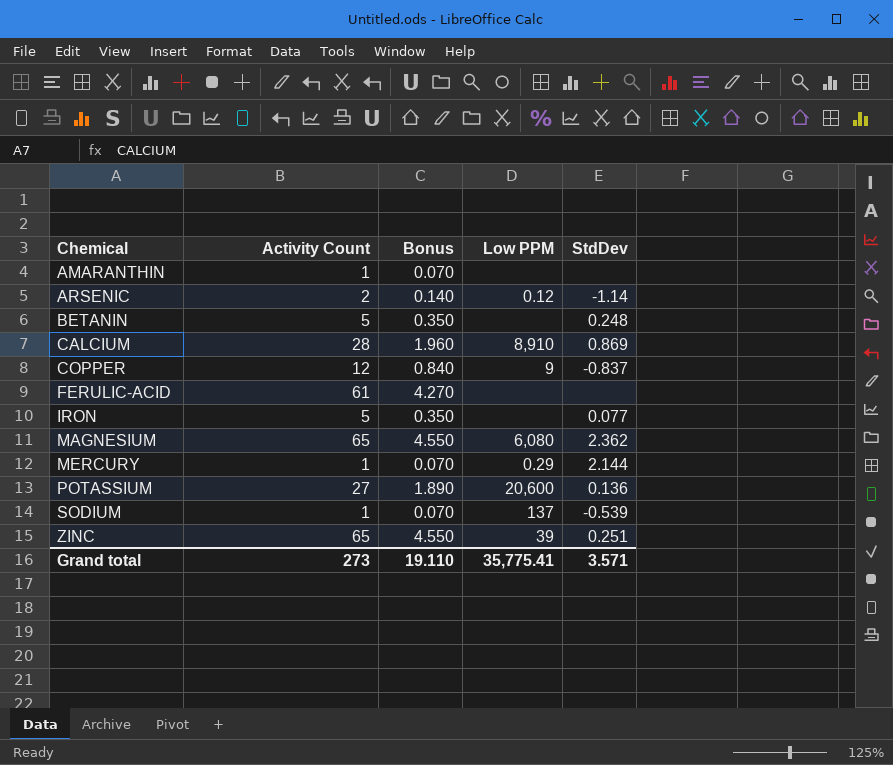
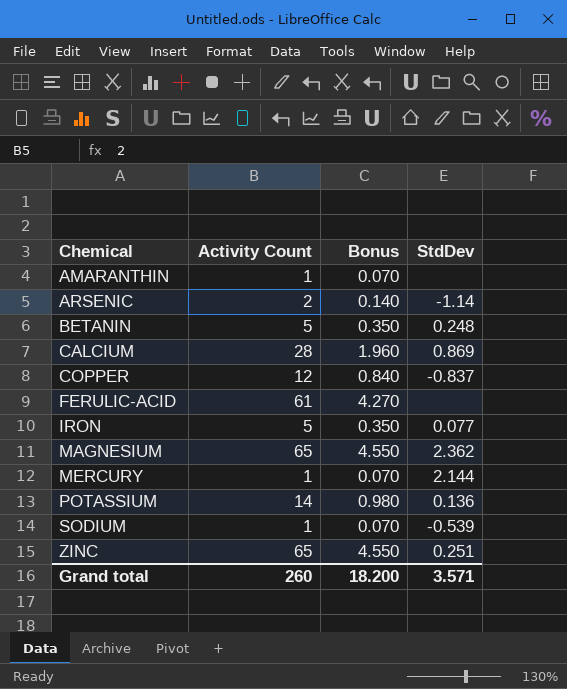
column Low PPM | position: 4 -> none
POTASSIUM | Activity Count: 27 -> 14
POTASSIUM | Bonus: 1.890 -> 0.980
Grand total | Activity Count: 273 -> 260
Grand total | Bonus: 19.110 -> 18.200

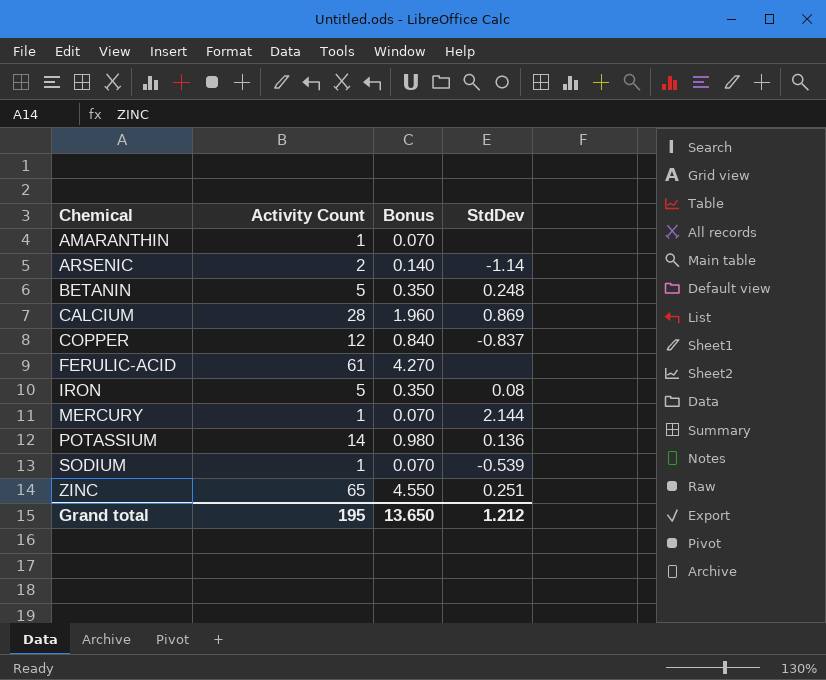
row MAGNESIUM: 65 | 4.550 | 2.362 -> none
IRON | StdDev: 0.077 -> 0.08
Grand total | Activity Count: 260 -> 195
Grand total | Bonus: 18.200 -> 13.650
Grand total | StdDev: 3.571 -> 1.212

